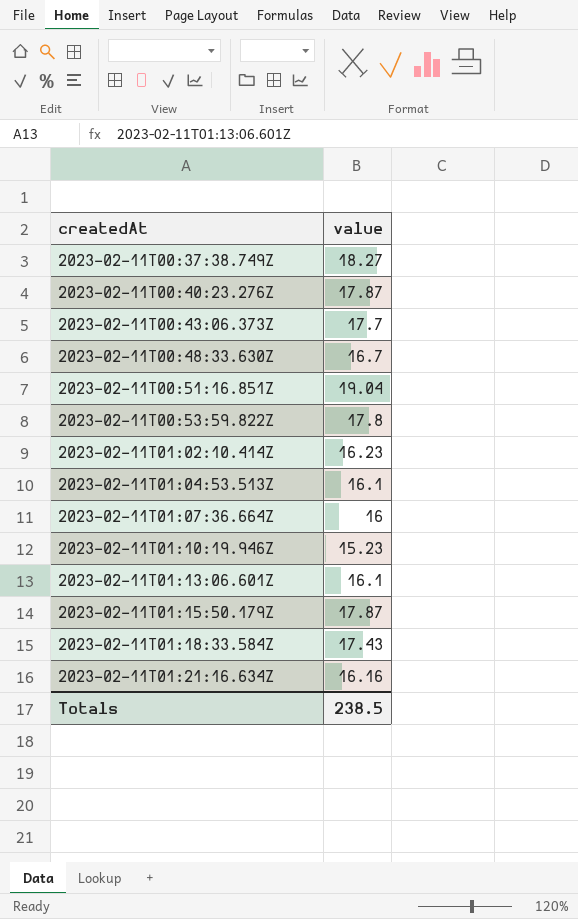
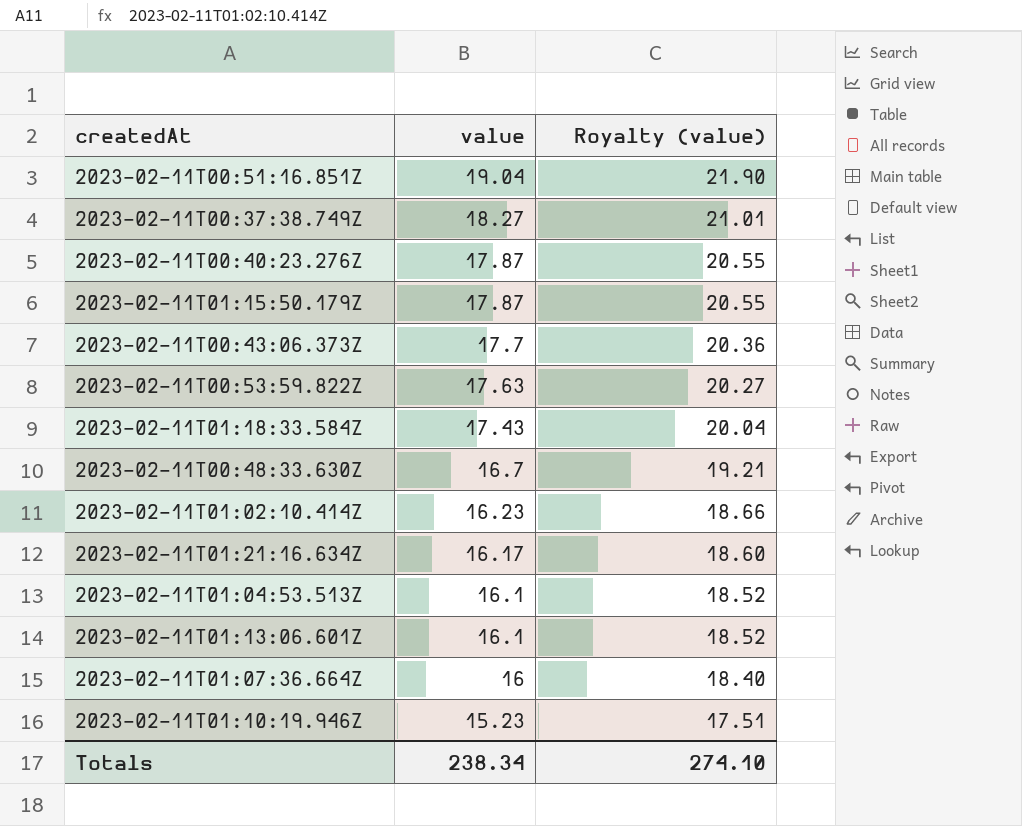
row order: createdAt ascending -> value descending
column Royalty (value) | formula: none -> [value] * 1.15
2023-02-11T00:53:59.822Z | value: 17.8 -> 17.63
2023-02-11T01:21:16.634Z | value: 16.16 -> 16.17
Totals | value: 238.5 -> 238.34

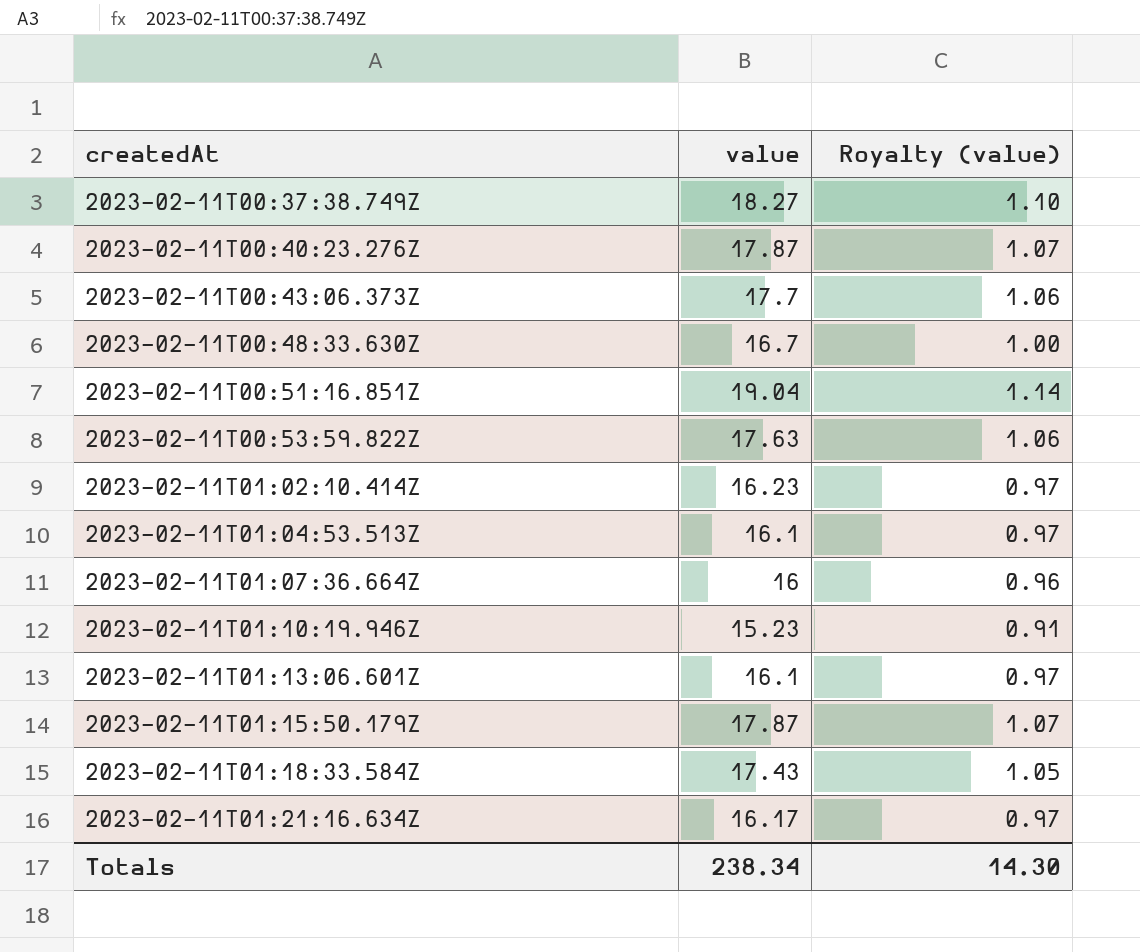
row order: value descending -> createdAt ascending
column Royalty (value) | formula: [value] * 1.15 -> [value] * 0.06
Totals | Royalty (value): 274.10 -> 14.30

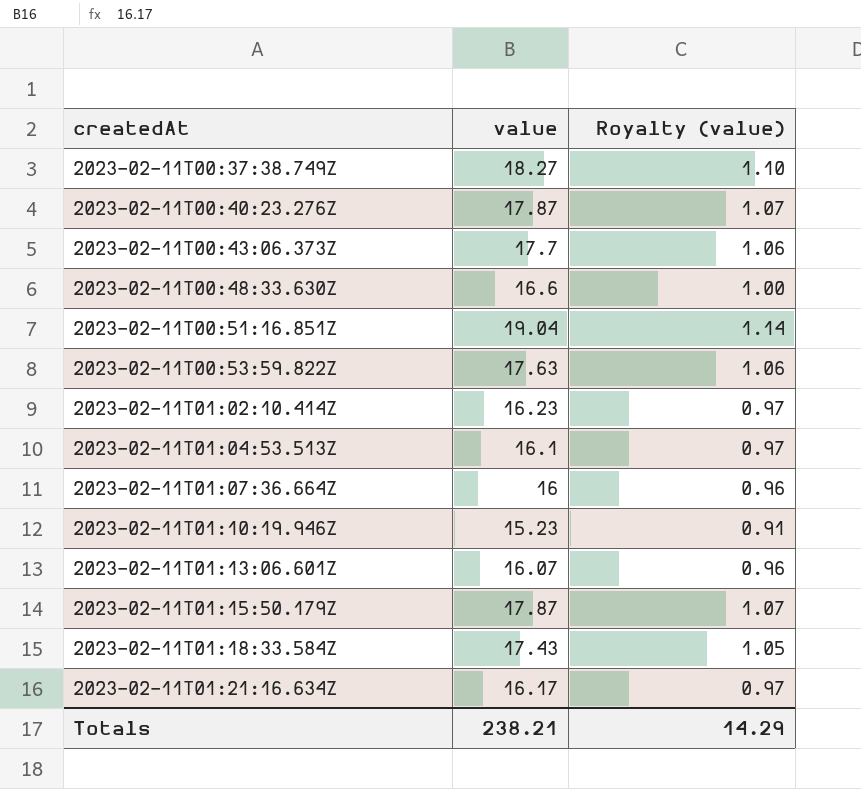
2023-02-11T00:48:33.630Z | value: 16.7 -> 16.6
2023-02-11T01:13:06.601Z | value: 16.1 -> 16.07
2023-02-11T01:13:06.601Z | Royalty (value): 0.97 -> 0.96
Totals | value: 238.34 -> 238.21
Totals | Royalty (value): 14.30 -> 14.29

